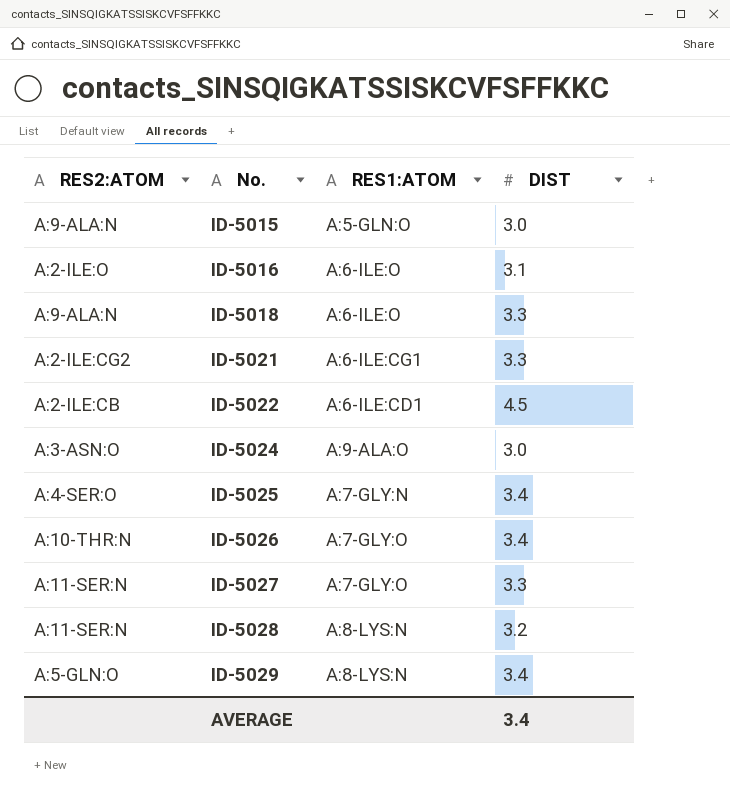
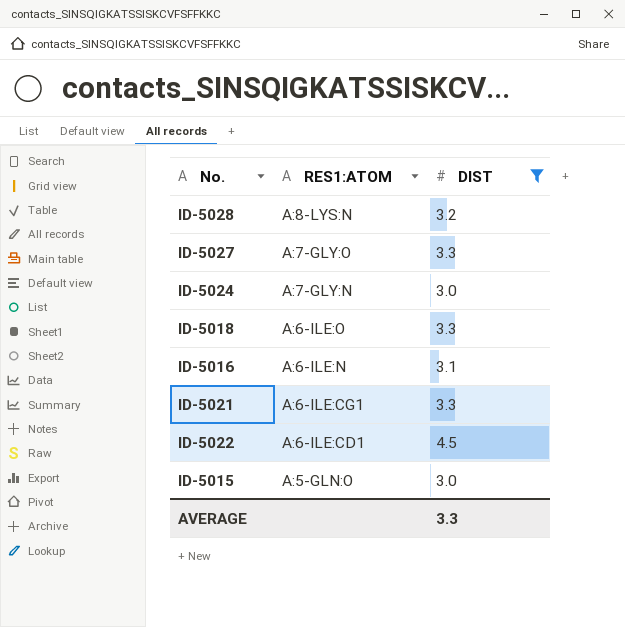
filter: none -> DIST != 3.4
row order: No. ascending -> RES1:ATOM descending
column RES2:ATOM | position: 1 -> none
ID-5024 | RES1:ATOM: A:9-ALA:O -> A:7-GLY:N
ID-5016 | RES1:ATOM: A:6-ILE:O -> A:6-ILE:N
AVERAGE | DIST: 3.4 -> 3.3

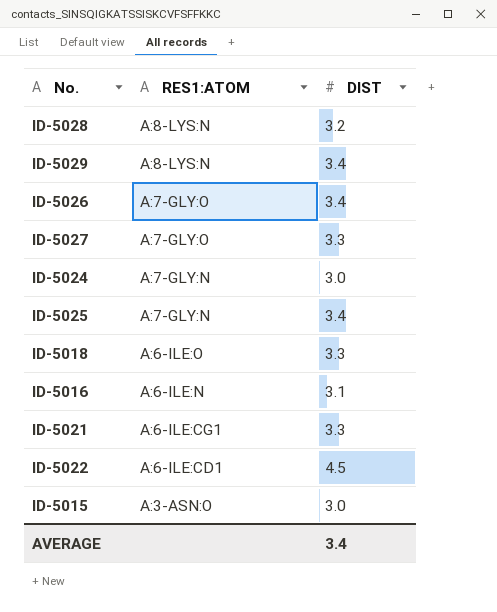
filter: DIST != 3.4 -> none
ID-5015 | RES1:ATOM: A:5-GLN:O -> A:3-ASN:O
AVERAGE | DIST: 3.3 -> 3.4

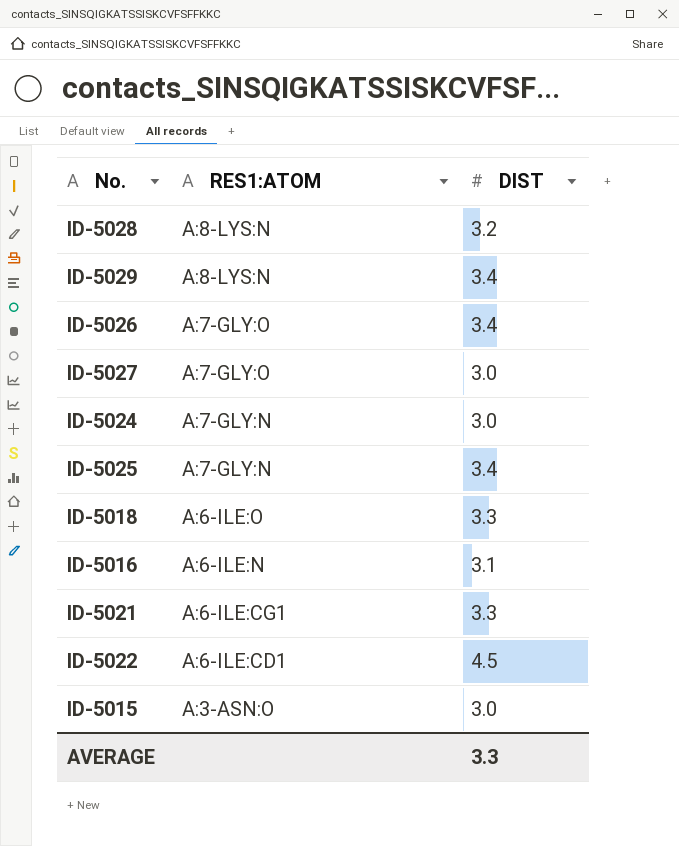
ID-5027 | DIST: 3.3 -> 3.0
AVERAGE | DIST: 3.4 -> 3.3

